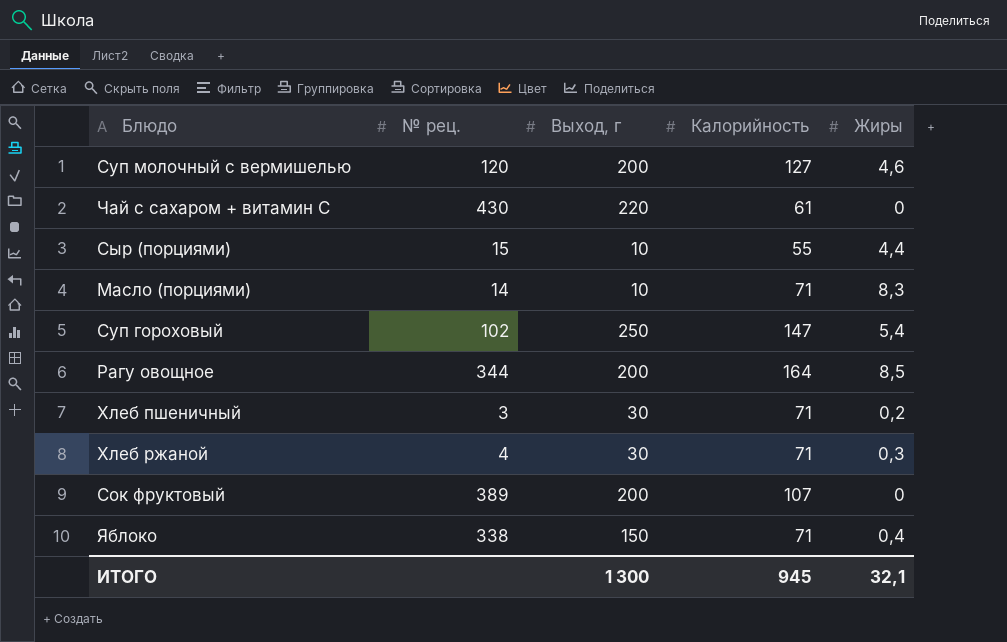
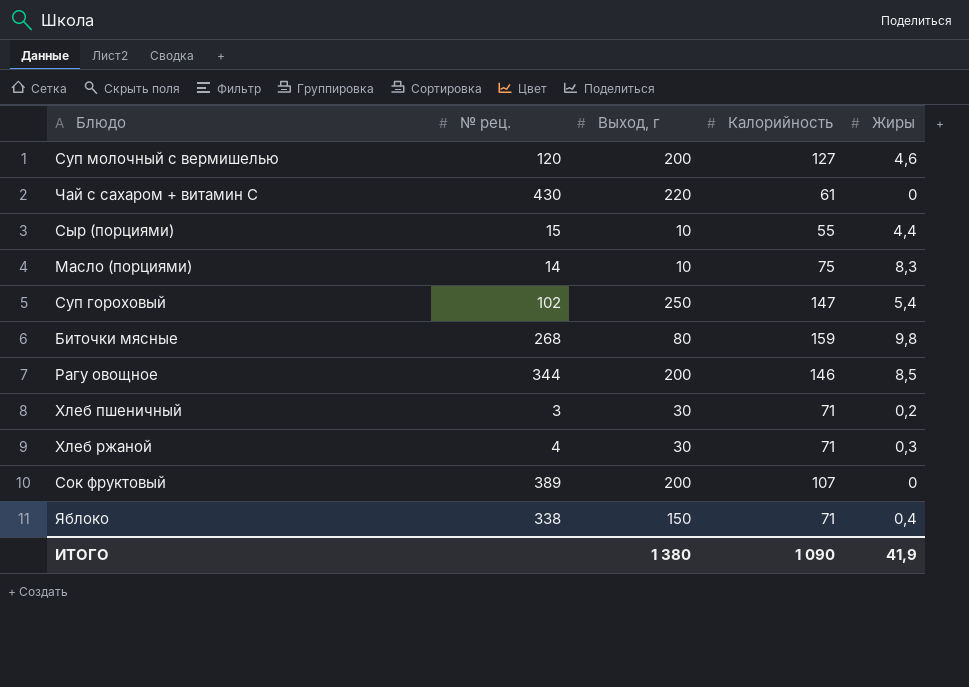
Масло (порциями) | Калорийность: 71 -> 75
row Биточки мясные: none -> 268 | 80 | 159 | 9,8
Рагу овощное | Калорийность: 164 -> 146
ИТОГО | Выход, г: 1 300 -> 1 380
ИТОГО | Калорийность: 945 -> 1 090
ИТОГО | Жиры: 32,1 -> 41,9

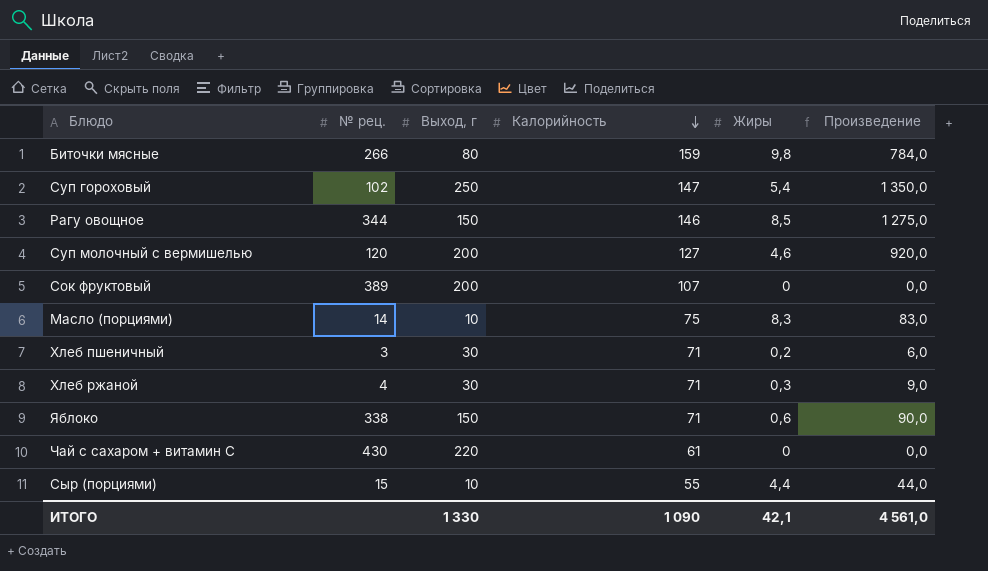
row order: none -> Калорийность descending
column Произведение | formula: none -> [Выход, г] * [Жиры]
Биточки мясные | № рец.: 268 -> 266
Рагу овощное | Выход, г: 200 -> 150
Яблоко | Жиры: 0,4 -> 0,6
ИТОГО | Выход, г: 1 380 -> 1 330
ИТОГО | Жиры: 41,9 -> 42,1

